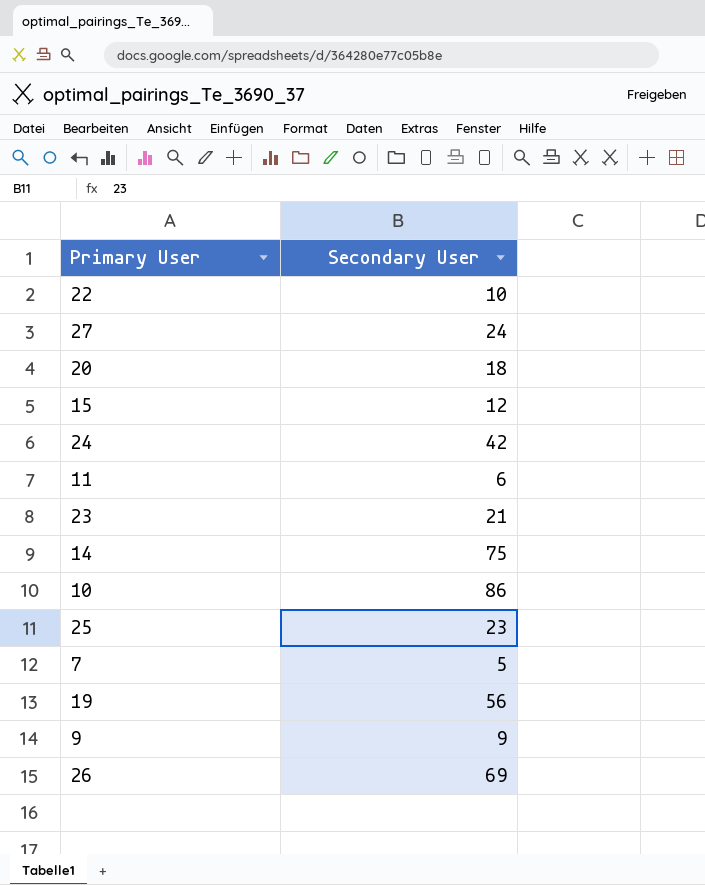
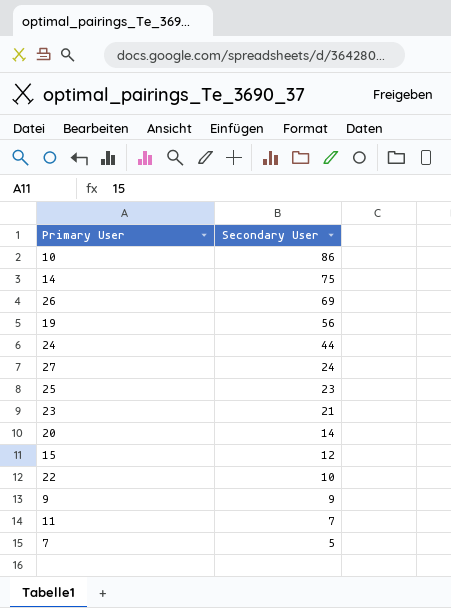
row order: none -> Secondary User descending
24 | Secondary User: 42 -> 44
20 | Secondary User: 18 -> 14
11 | Secondary User: 6 -> 7

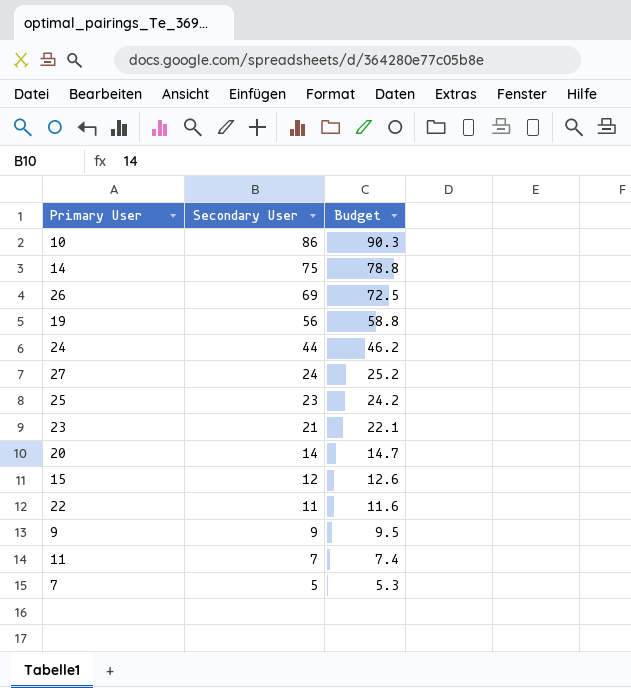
column Budget | formula: none -> [Secondary User] * 1.05
22 | Secondary User: 10 -> 11

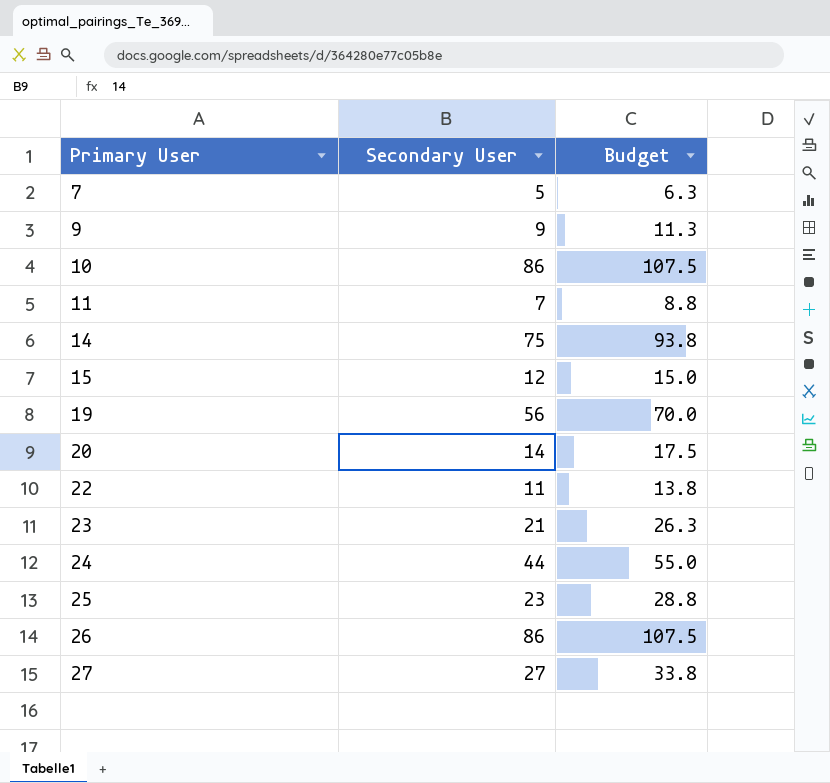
row order: Secondary User descending -> Primary User ascending
column Budget | formula: [Secondary User] * 1.05 -> [Secondary User] * 1.25
26 | Secondary User: 69 -> 86
27 | Secondary User: 24 -> 27

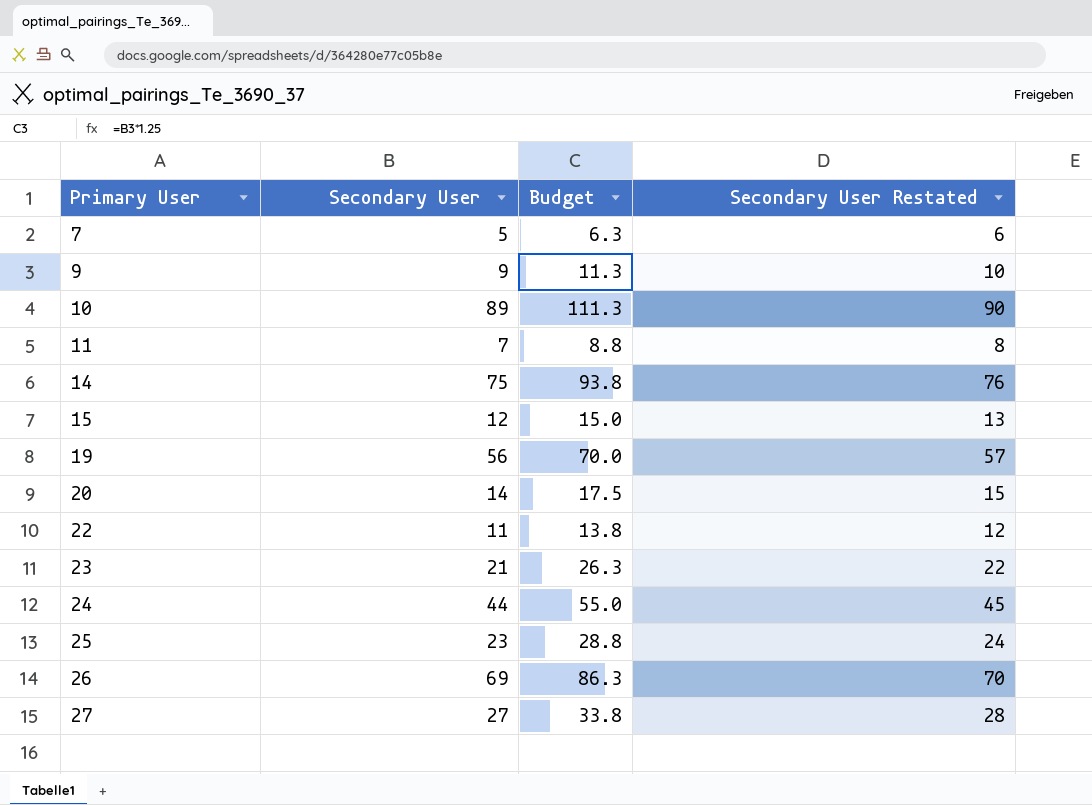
column Secondary User Restated | formula: none -> [Secondary User] + 1
10 | Secondary User: 86 -> 89
10 | Budget: 107.5 -> 111.3
26 | Secondary User: 86 -> 69
26 | Budget: 107.5 -> 86.3

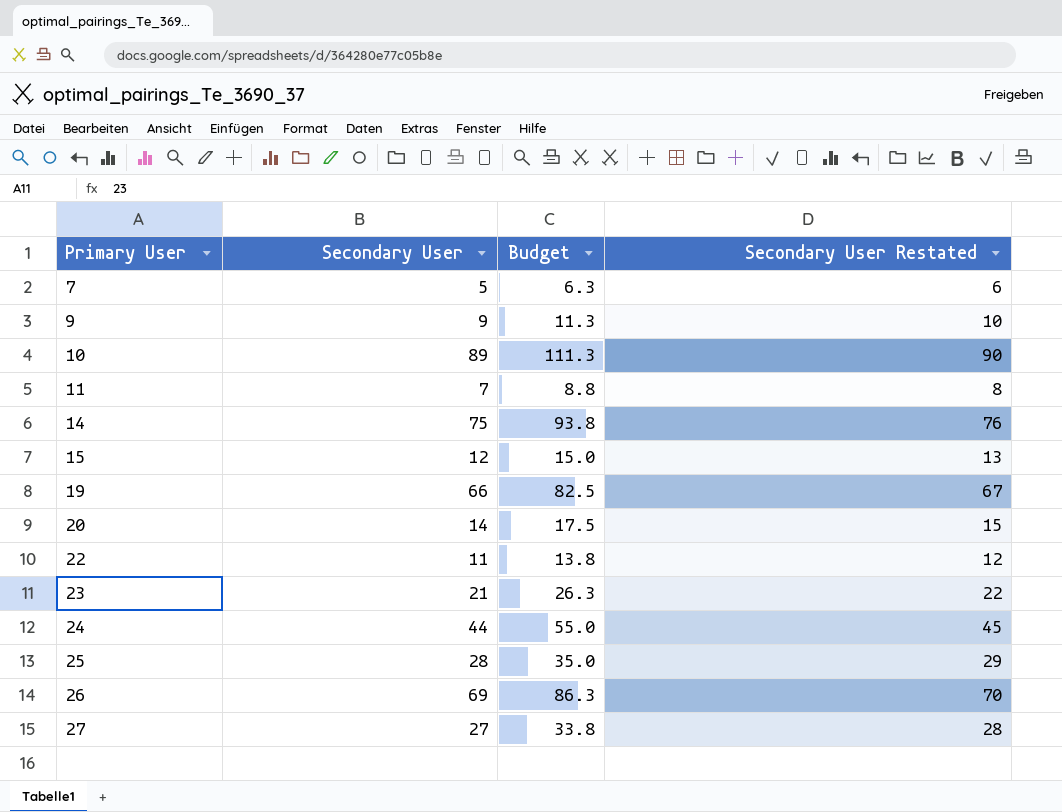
19 | Secondary User: 56 -> 66
19 | Budget: 70.0 -> 82.5
19 | Secondary User Restated: 57 -> 67
25 | Secondary User: 23 -> 28
25 | Budget: 28.8 -> 35.0
25 | Secondary User Restated: 24 -> 29

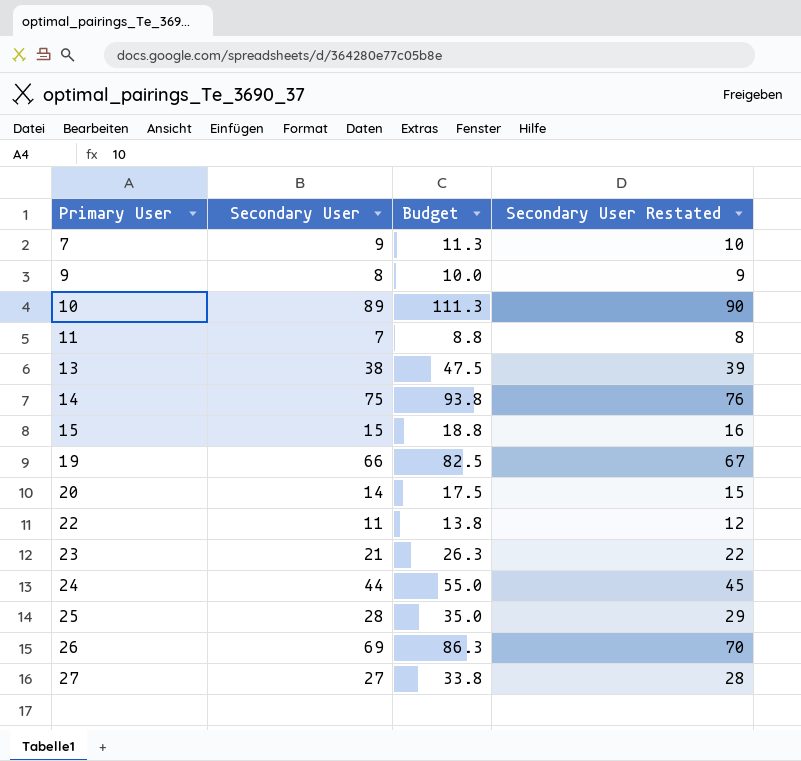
7 | Secondary User: 5 -> 9
7 | Budget: 6.3 -> 11.3
7 | Secondary User Restated: 6 -> 10
9 | Secondary User: 9 -> 8
9 | Budget: 11.3 -> 10.0
9 | Secondary User Restated: 10 -> 9
row 13: none -> 38 | 47.5 | 39
15 | Secondary User: 12 -> 15
15 | Budget: 15.0 -> 18.8
15 | Secondary User Restated: 13 -> 16

